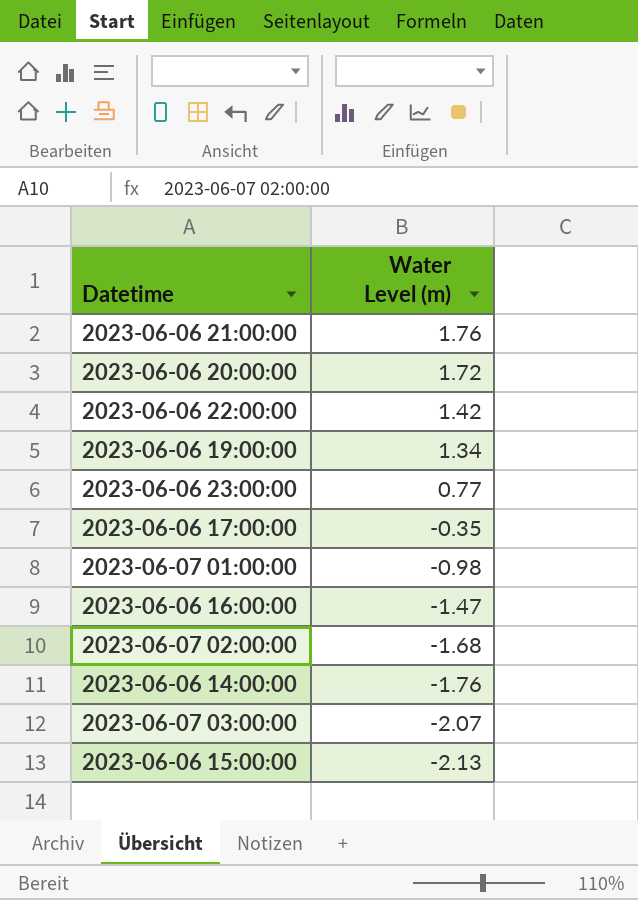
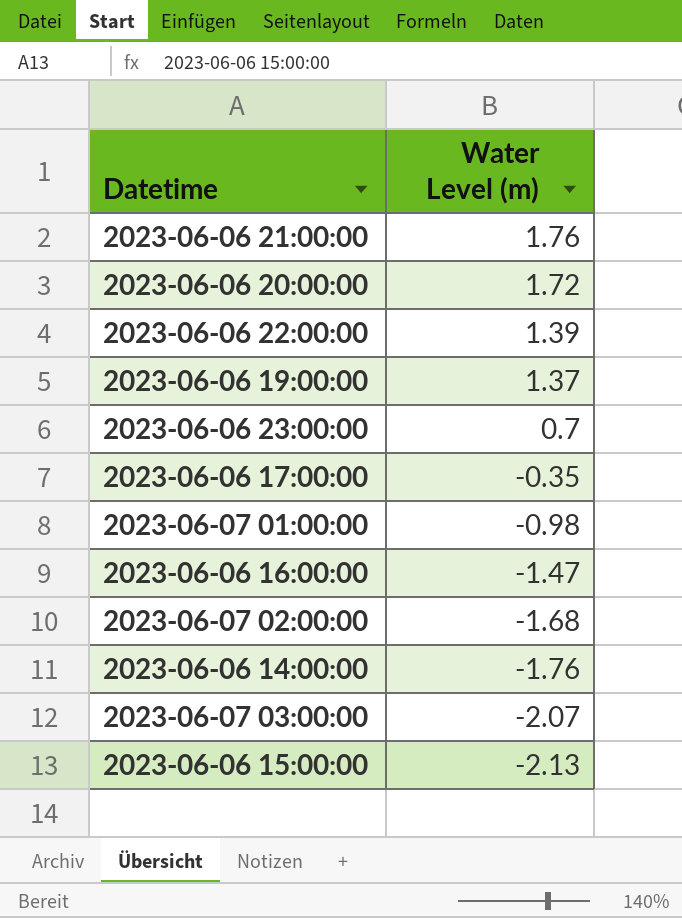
2023-06-06 22:00:00 | Water Level (m): 1.42 -> 1.39
2023-06-06 19:00:00 | Water Level (m): 1.34 -> 1.37
2023-06-06 23:00:00 | Water Level (m): 0.77 -> 0.7

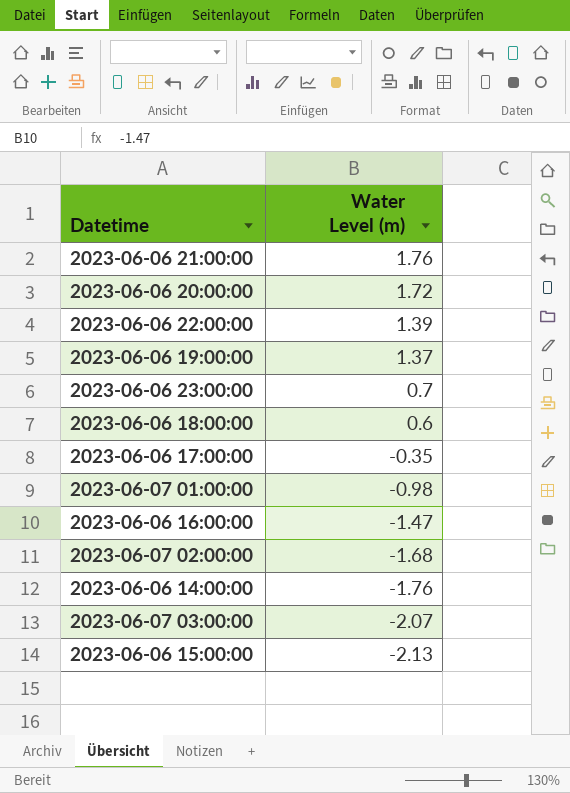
row 2023-06-06 18:00:00: none -> 0.6

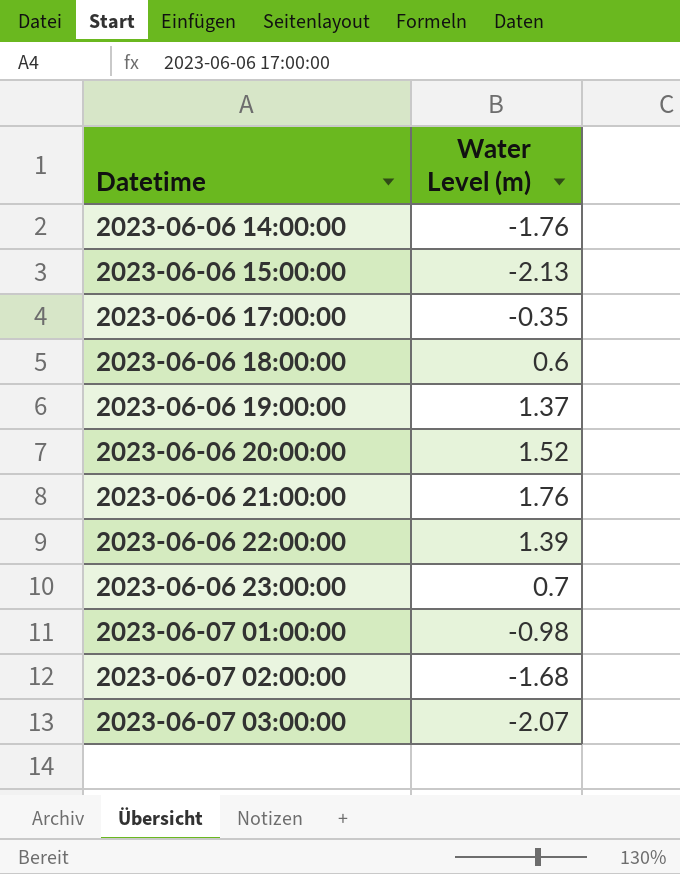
row order: Water Level (m) descending -> Datetime ascending
row 2023-06-06 16:00:00: -1.47 -> none
2023-06-06 20:00:00 | Water Level (m): 1.72 -> 1.52

